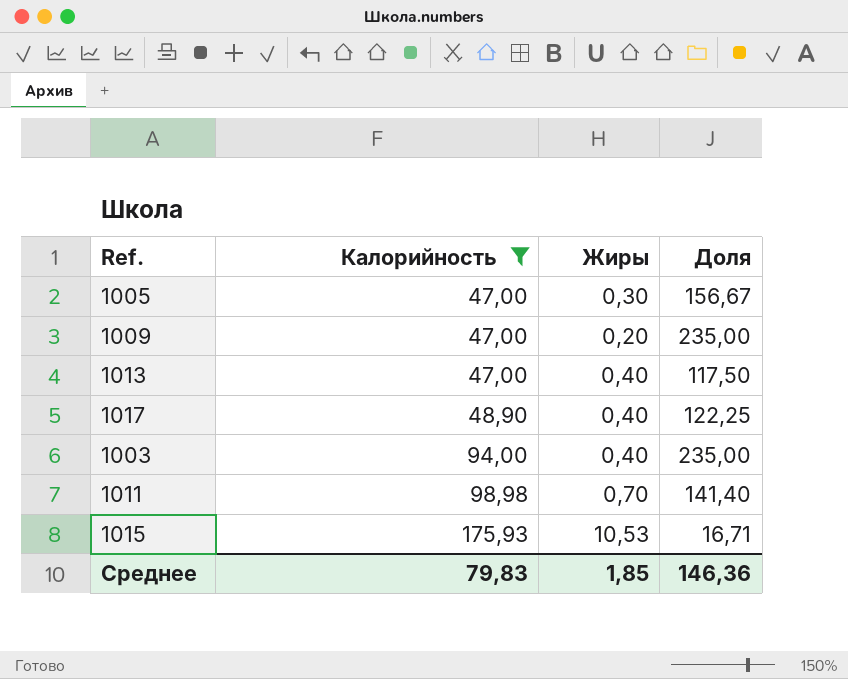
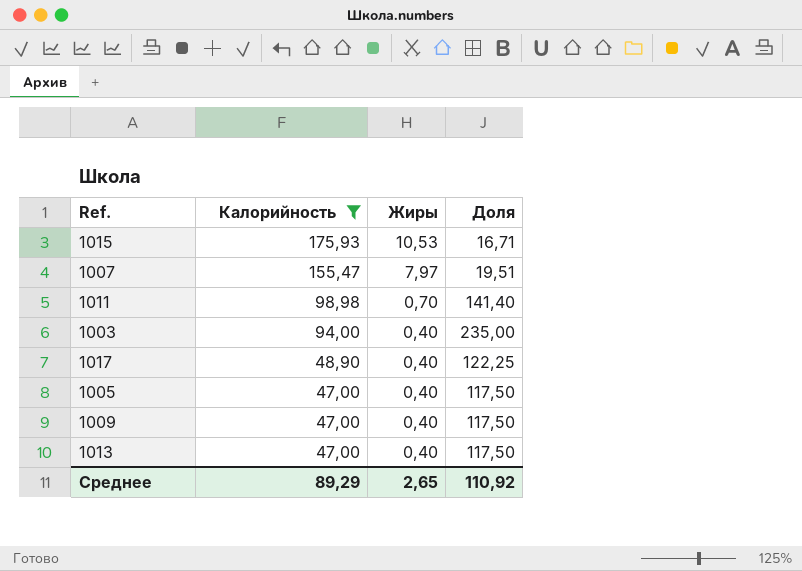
row order: Калорийность ascending -> Калорийность descending
row 1007: none -> 155,47 | 7,97 | 19,51
1005 | Жиры: 0,30 -> 0,40
1005 | Доля: 156,67 -> 117,50
1009 | Жиры: 0,20 -> 0,40
1009 | Доля: 235,00 -> 117,50
Среднее | Калорийность: 79,83 -> 89,29
Среднее | Жиры: 1,85 -> 2,65
Среднее | Доля: 146,36 -> 110,92

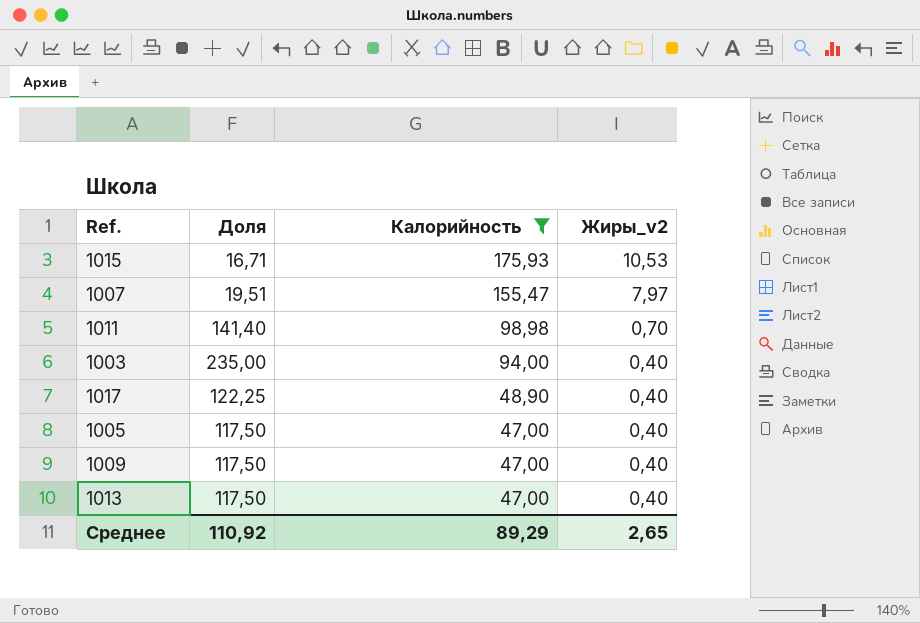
column Доля | position: 4 -> 2
column name: Жиры -> Жиры_v2

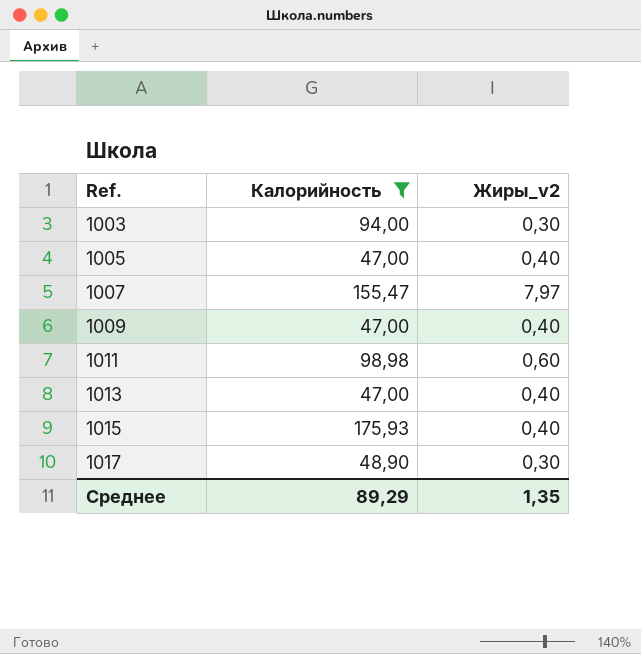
row order: Калорийность descending -> Ref. ascending
column Доля | formula: [Калорийность] / [Жиры_v2] -> none
1003 | Жиры_v2: 0,40 -> 0,30
1011 | Жиры_v2: 0,70 -> 0,60
1015 | Жиры_v2: 10,53 -> 0,40
1017 | Жиры_v2: 0,40 -> 0,30
Среднее | Жиры_v2: 2,65 -> 1,35

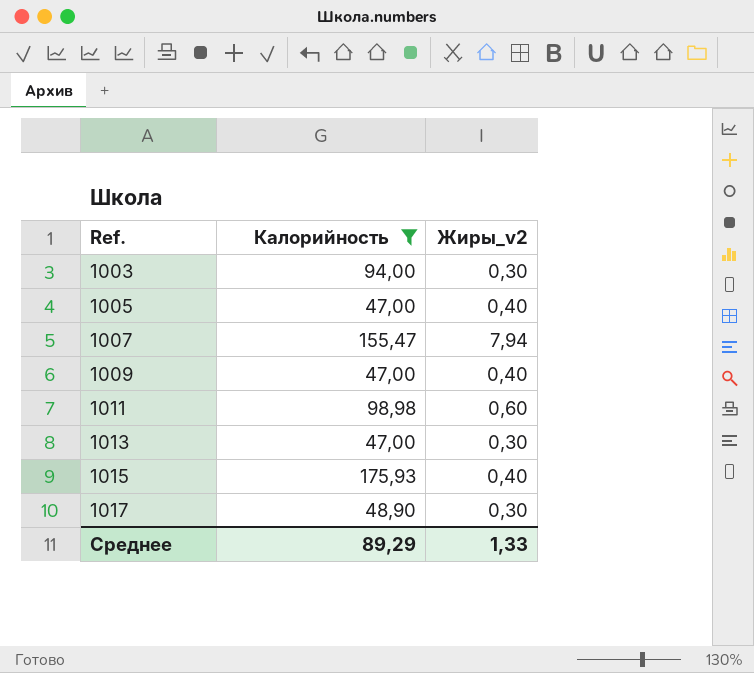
1007 | Жиры_v2: 7,97 -> 7,94
1013 | Жиры_v2: 0,40 -> 0,30
Среднее | Жиры_v2: 1,35 -> 1,33

